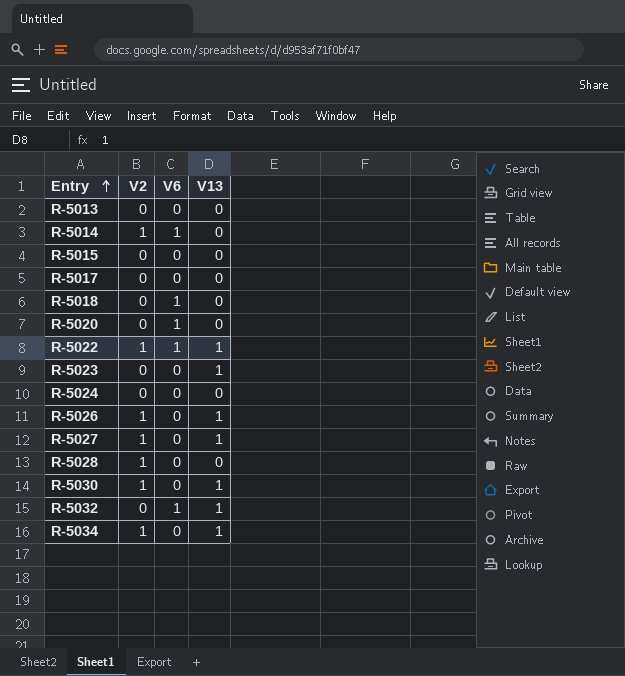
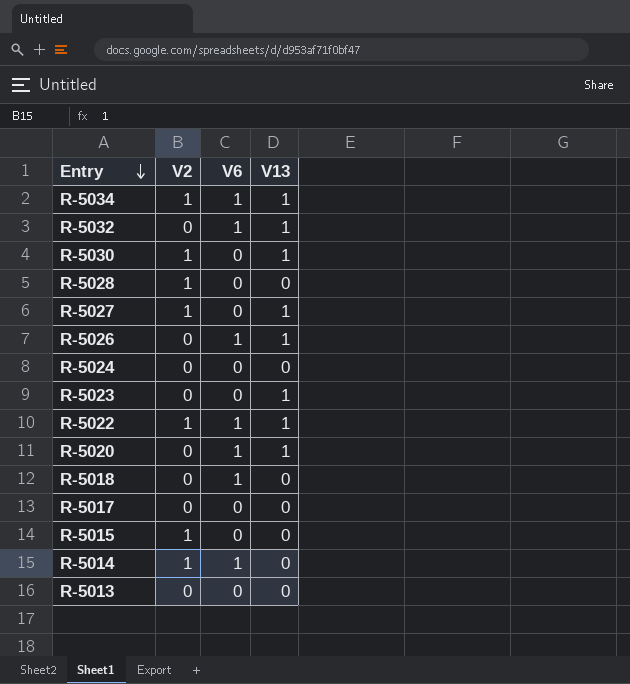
row order: Entry ascending -> Entry descending
R-5034 | V6: 0 -> 1
R-5026 | V2: 1 -> 0
R-5026 | V6: 0 -> 1
R-5020 | V13: 0 -> 1
R-5015 | V2: 0 -> 1

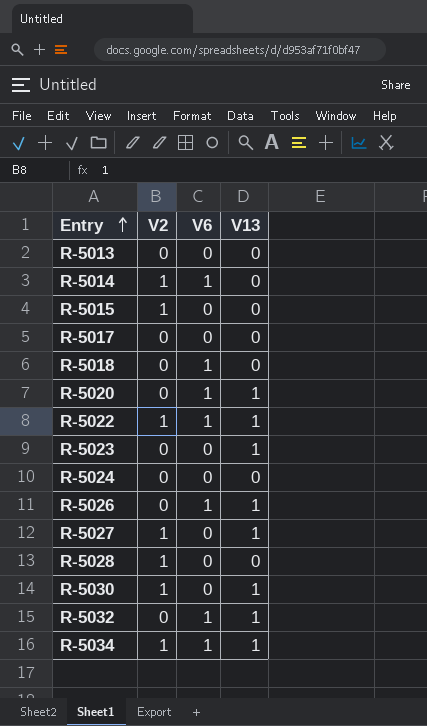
row order: Entry descending -> Entry ascending

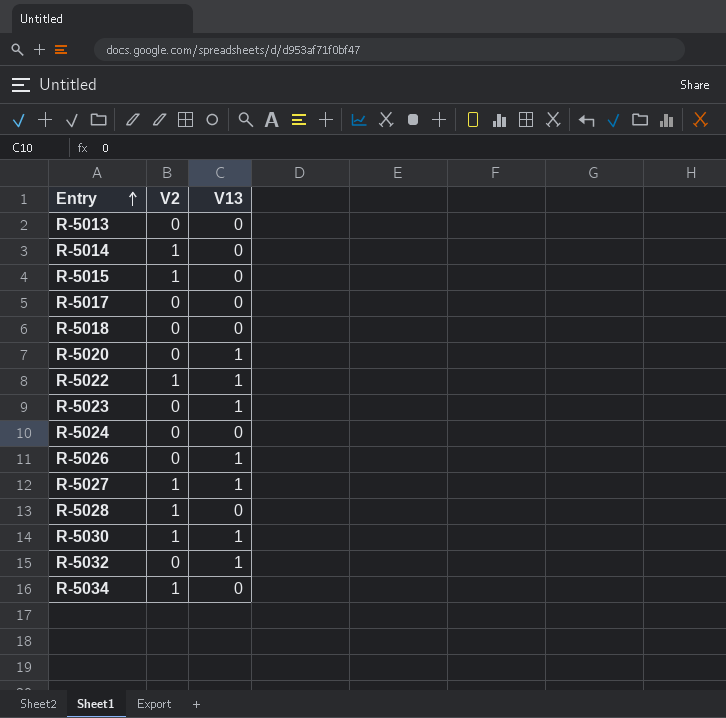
column V6 | position: 3 -> none
R-5034 | V13: 1 -> 0

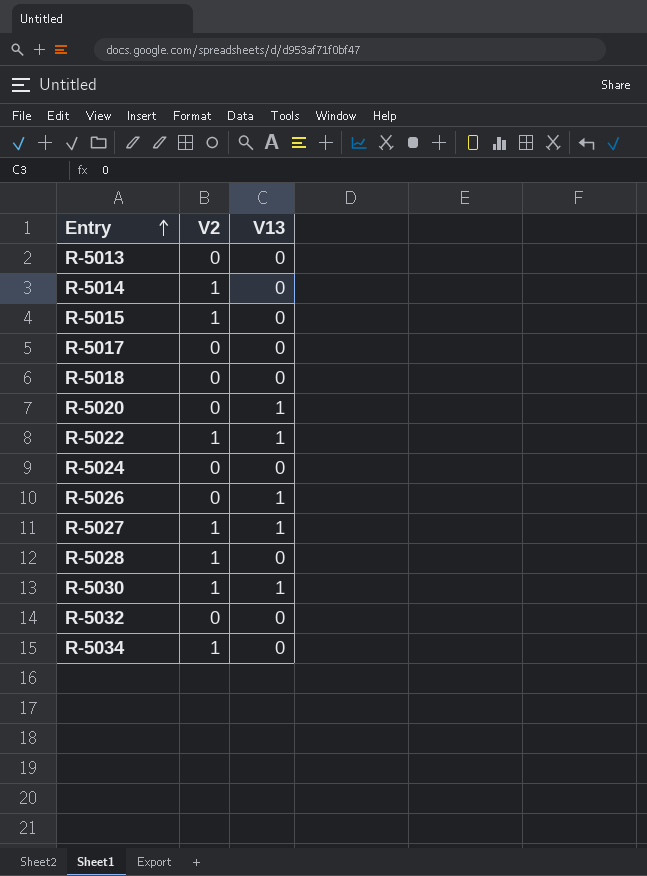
row R-5023: 0 | 1 -> none
R-5032 | V13: 1 -> 0

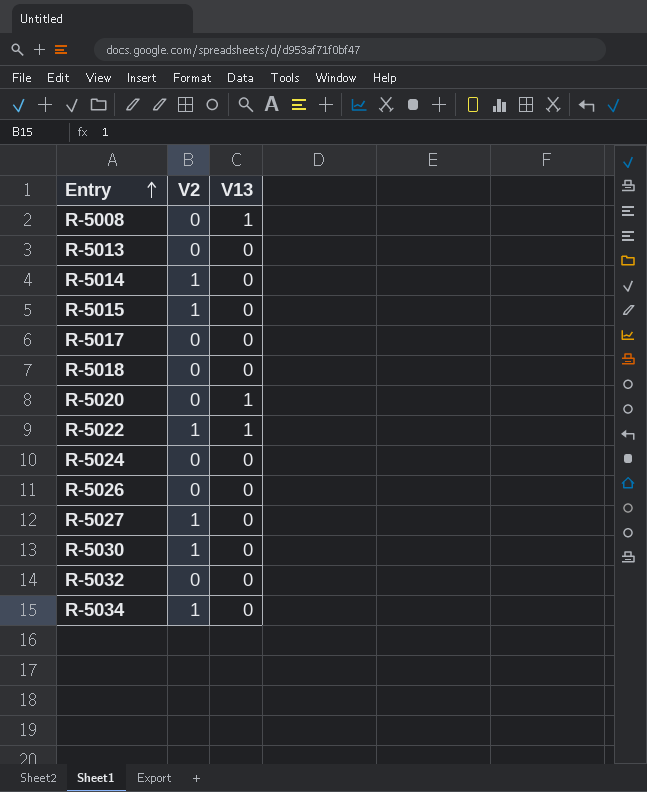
row R-5028: 1 | 0 -> none
row R-5008: none -> 0 | 1
R-5026 | V13: 1 -> 0
R-5027 | V13: 1 -> 0
R-5030 | V13: 1 -> 0

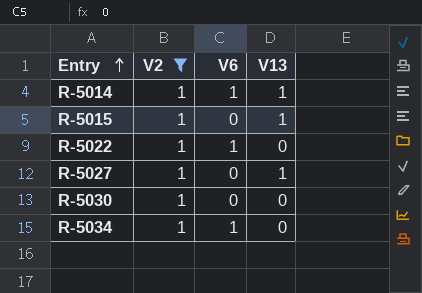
filter: none -> V2 = 1
column V6 | position: none -> 3
R-5014 | V13: 0 -> 1
R-5015 | V13: 0 -> 1
R-5022 | V13: 1 -> 0
R-5027 | V13: 0 -> 1

